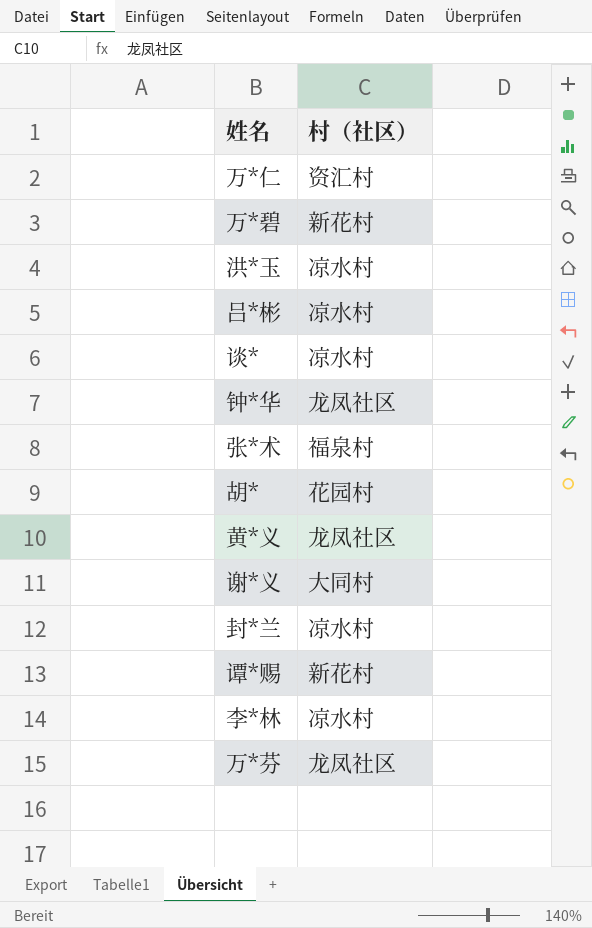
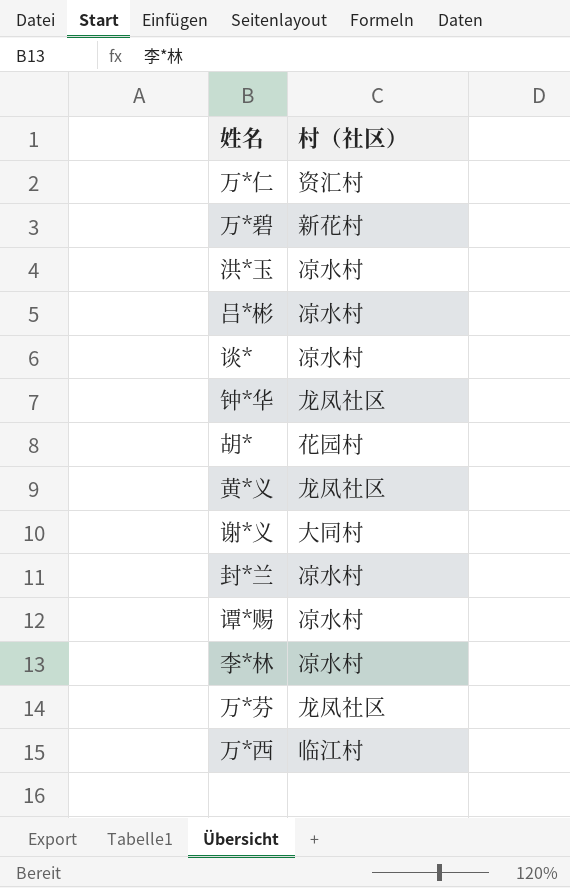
row 张*术: 福泉村 -> none
谭*赐 | 村（社区）: 新花村 -> 凉水村
row 万*西: none -> 临江村

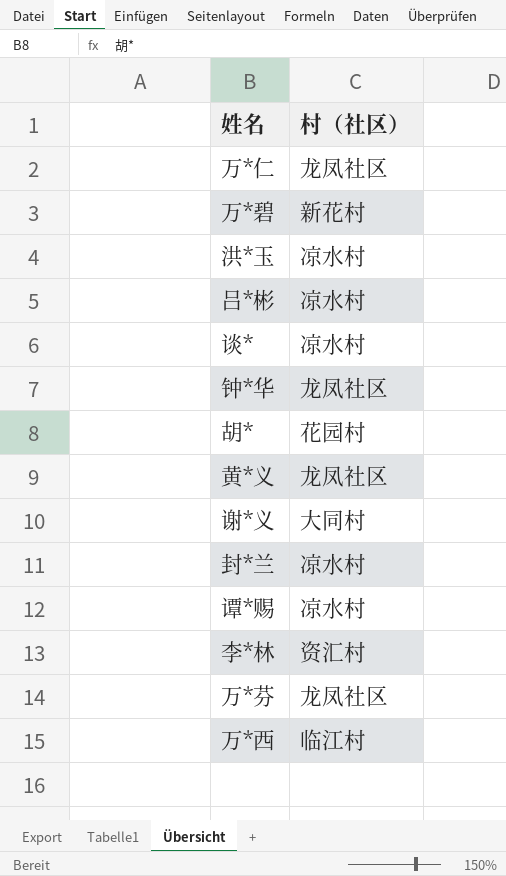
万*仁 | 村（社区）: 资汇村 -> 龙凤社区
李*林 | 村（社区）: 凉水村 -> 资汇村

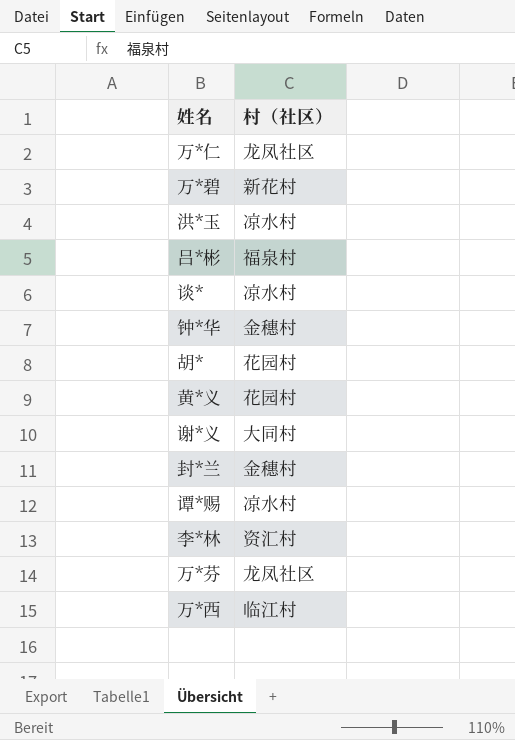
吕*彬 | 村（社区）: 凉水村 -> 福泉村
钟*华 | 村（社区）: 龙凤社区 -> 金穗村
黄*义 | 村（社区）: 龙凤社区 -> 花园村
封*兰 | 村（社区）: 凉水村 -> 金穗村

